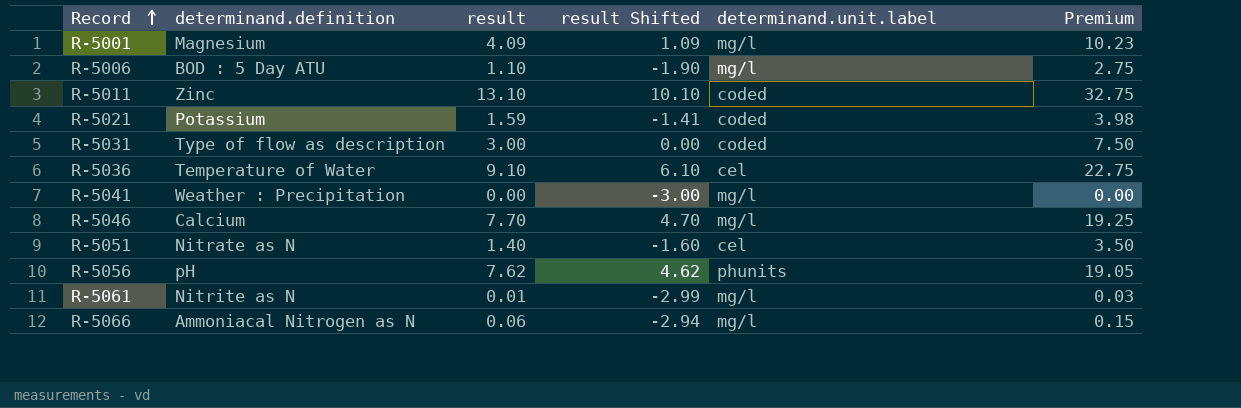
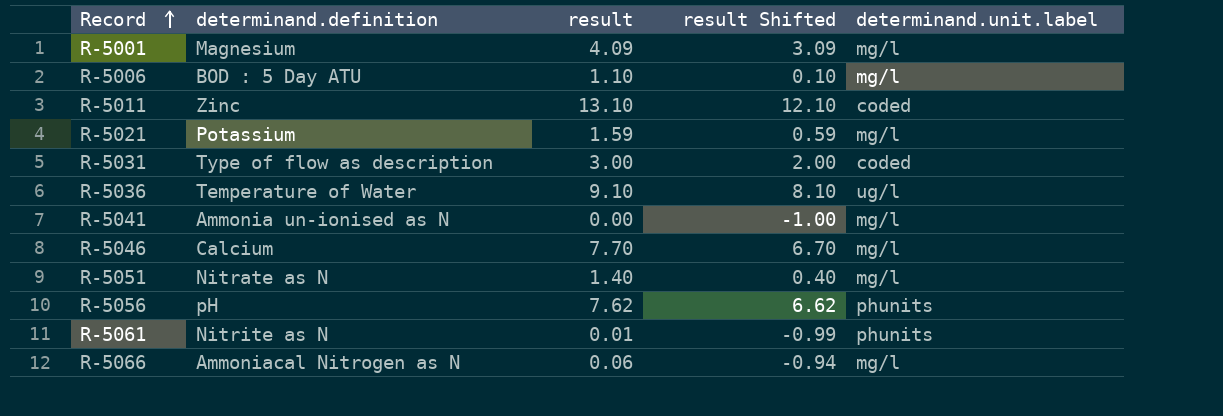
column Premium | formula: [result] * 2.5 -> none
column result Shifted | formula: [result] - 3 -> [result] - 1
R-5021 | determinand.unit.label: coded -> mg/l
R-5036 | determinand.unit.label: cel -> ug/l
R-5041 | determinand.definition: Weather : Precipitation -> Ammonia un-ionised as N
R-5051 | determinand.unit.label: cel -> mg/l
R-5061 | determinand.unit.label: mg/l -> phunits

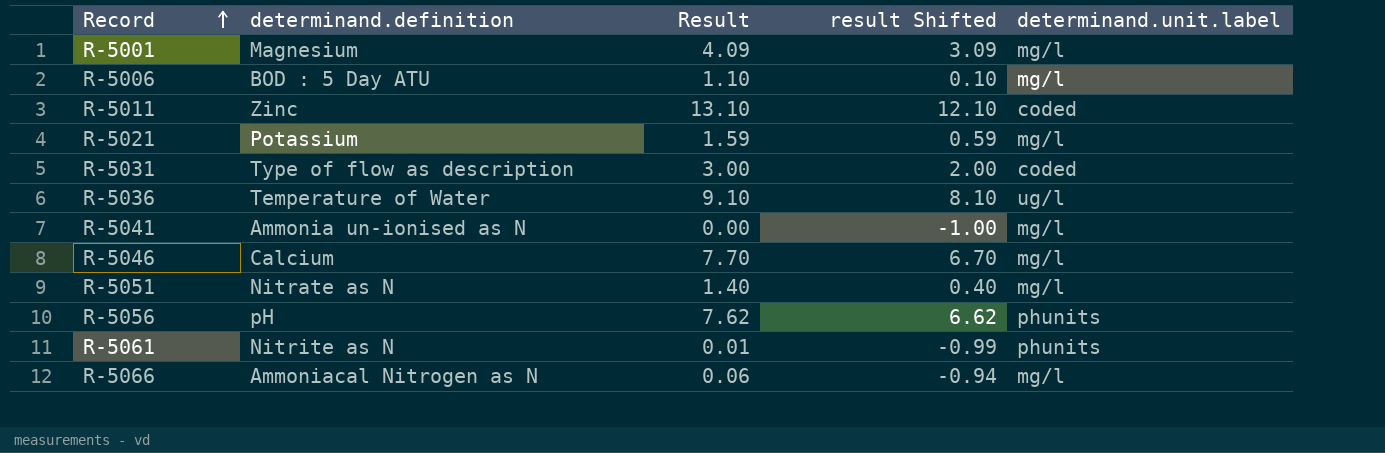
column name: result -> Result

